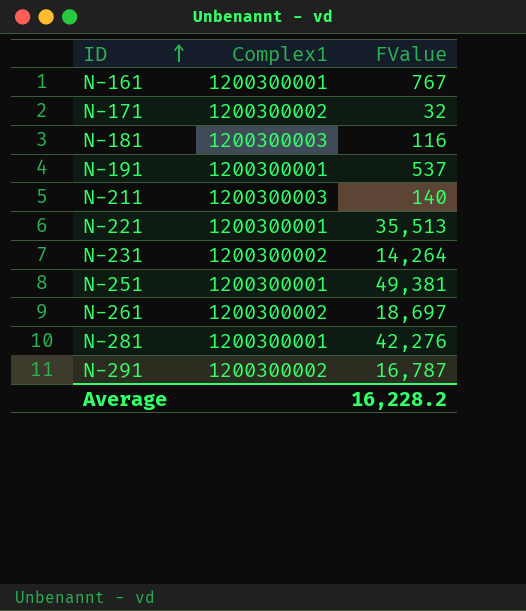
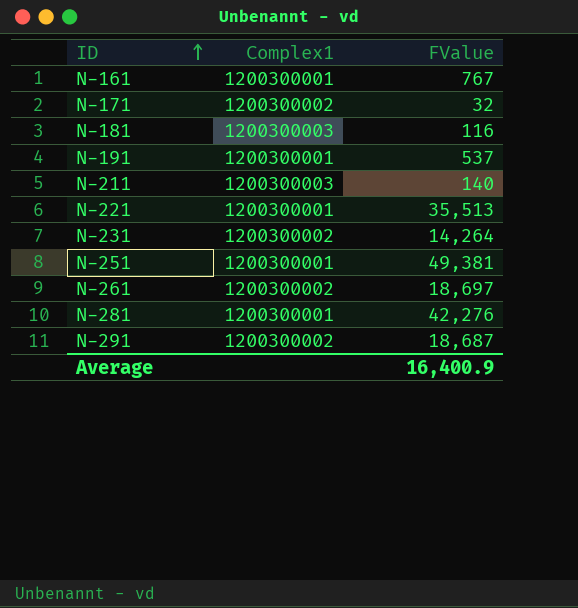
N-291 | FValue: 16,787 -> 18,687
Average | FValue: 16,228.2 -> 16,400.9

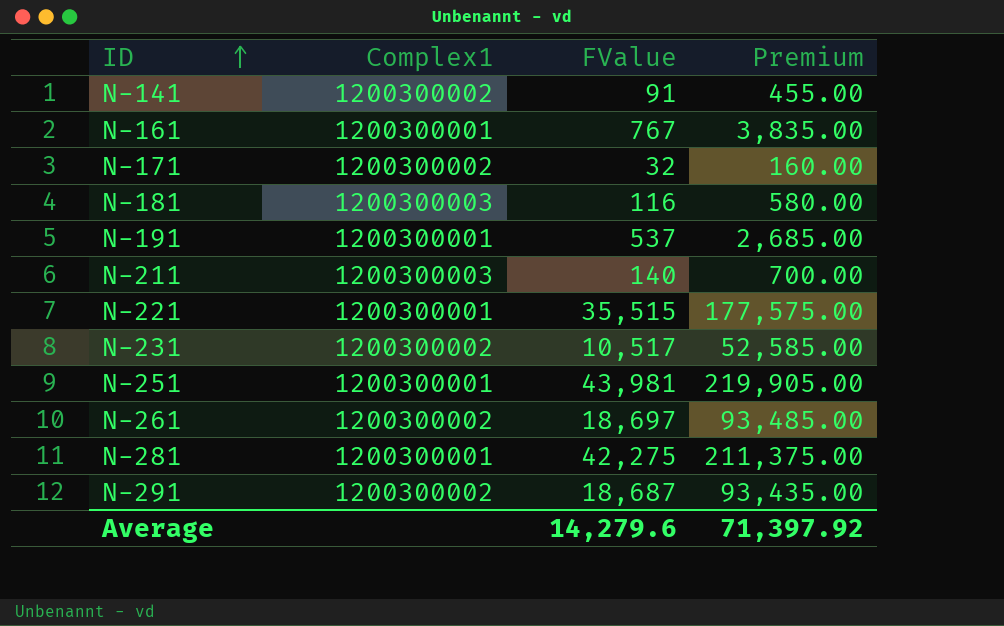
column Premium | formula: none -> [FValue] * 5
row N-141: none -> 1200300002 | 91 | 455.00
N-221 | FValue: 35,513 -> 35,515
N-231 | FValue: 14,264 -> 10,517
N-251 | FValue: 49,381 -> 43,981
N-281 | FValue: 42,276 -> 42,275
Average | FValue: 16,400.9 -> 14,279.6

